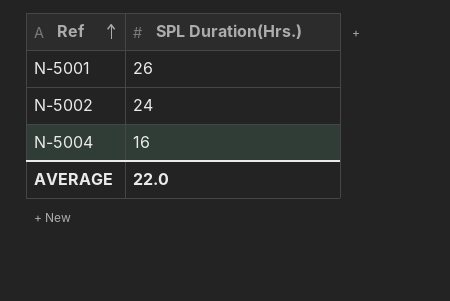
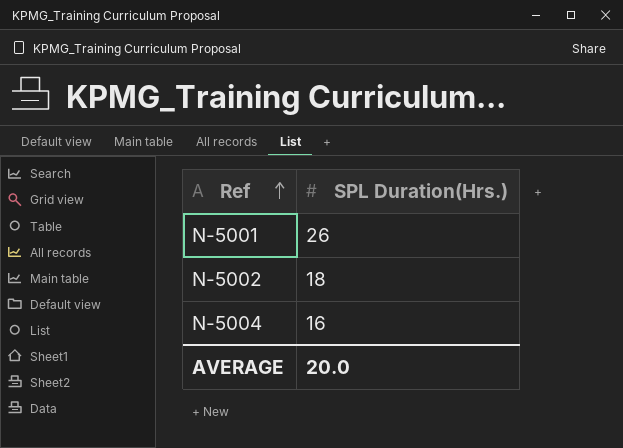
N-5002 | SPL Duration(Hrs.): 24 -> 18
AVERAGE | SPL Duration(Hrs.): 22.0 -> 20.0

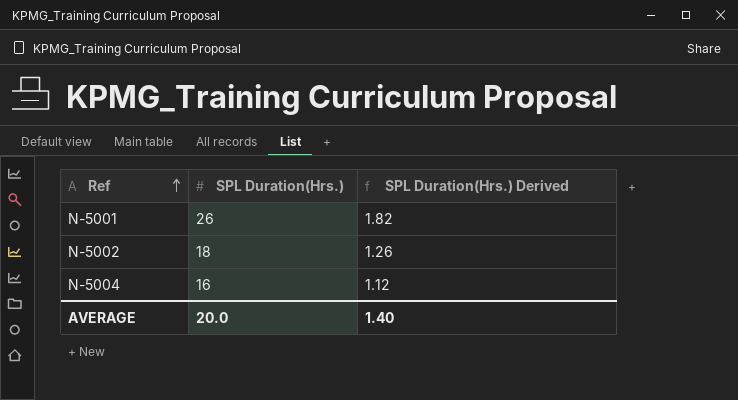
column SPL Duration(Hrs.) Derived | formula: none -> [SPL Duration(Hrs.)] * 0.07

